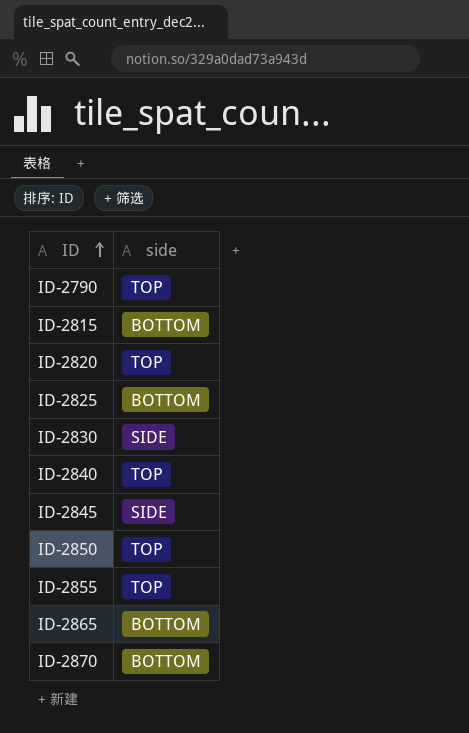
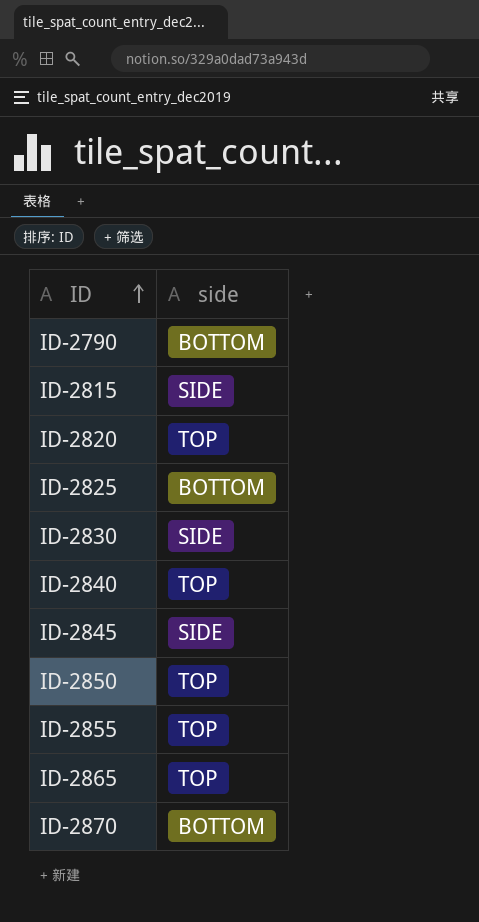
ID-2790 | side: TOP -> BOTTOM
ID-2815 | side: BOTTOM -> SIDE
ID-2865 | side: BOTTOM -> TOP

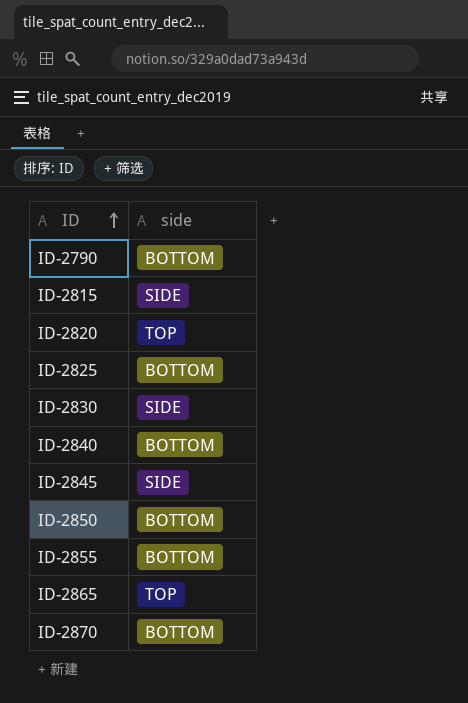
ID-2840 | side: TOP -> BOTTOM
ID-2850 | side: TOP -> BOTTOM
ID-2855 | side: TOP -> BOTTOM

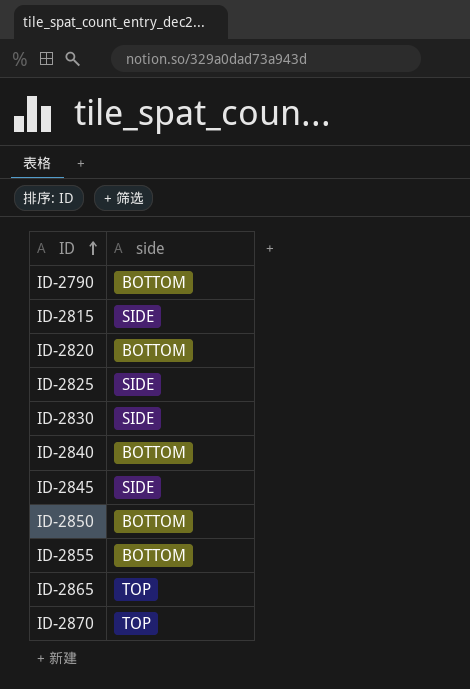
ID-2820 | side: TOP -> BOTTOM
ID-2825 | side: BOTTOM -> SIDE
ID-2870 | side: BOTTOM -> TOP

